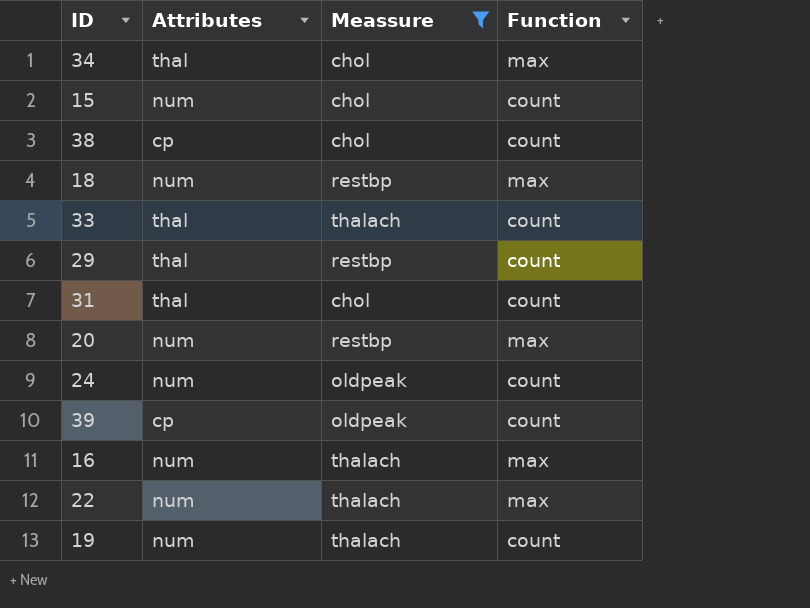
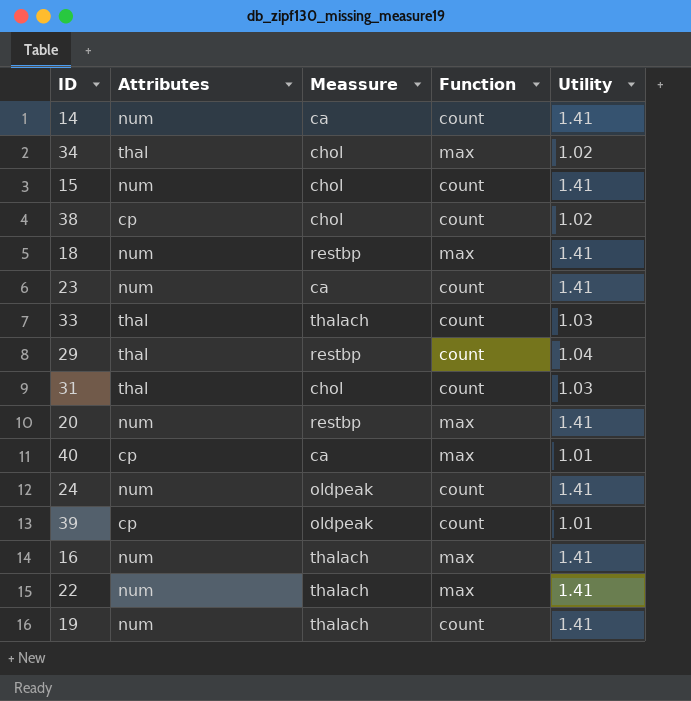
filter: Meassure != ca -> none
column Utility | position: none -> 5

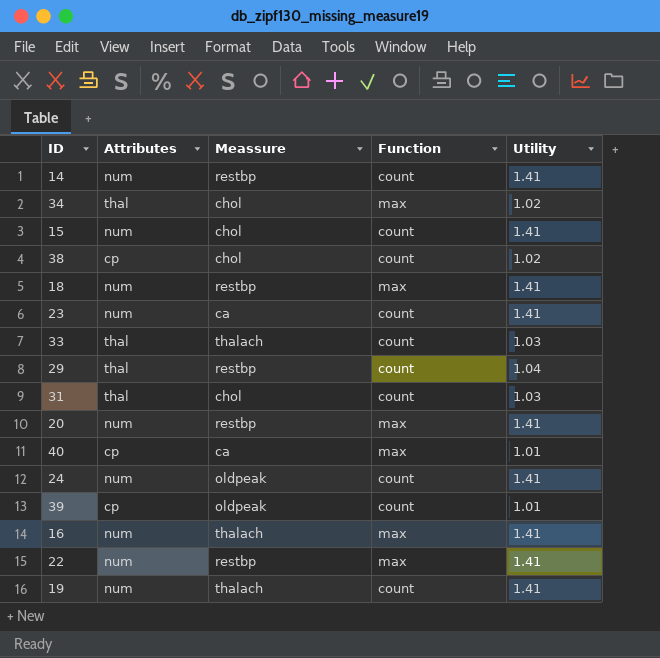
14 | Meassure: ca -> restbp
22 | Meassure: thalach -> restbp

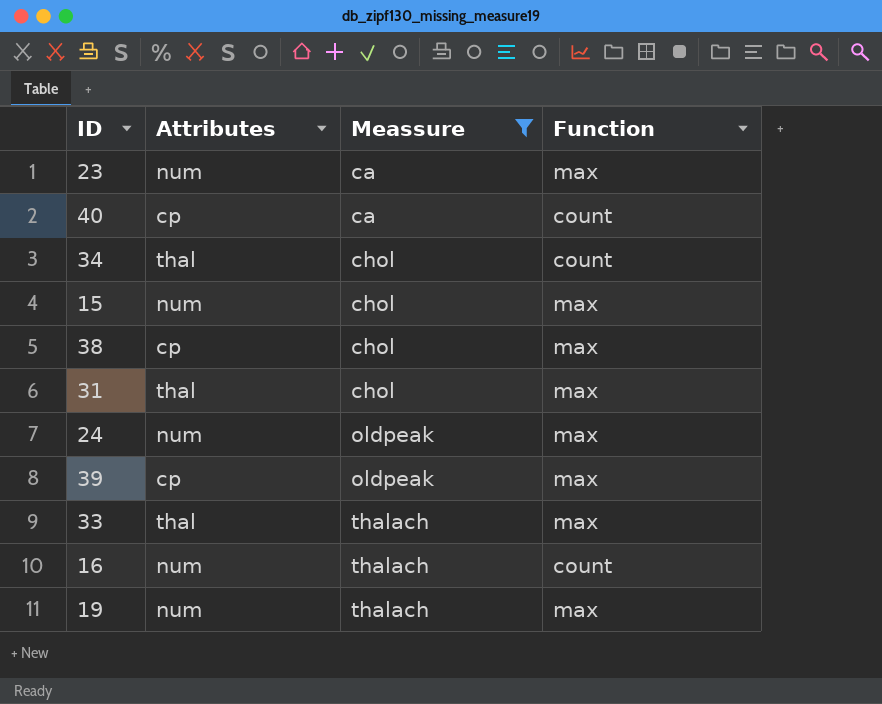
filter: none -> Meassure != restbp
row order: none -> Meassure ascending
column Utility | position: 5 -> none
23 | Function: count -> max
40 | Function: max -> count
34 | Function: max -> count
15 | Function: count -> max
38 | Function: count -> max
31 | Function: count -> max
24 | Function: count -> max
39 | Function: count -> max
33 | Function: count -> max
16 | Function: max -> count
19 | Function: count -> max

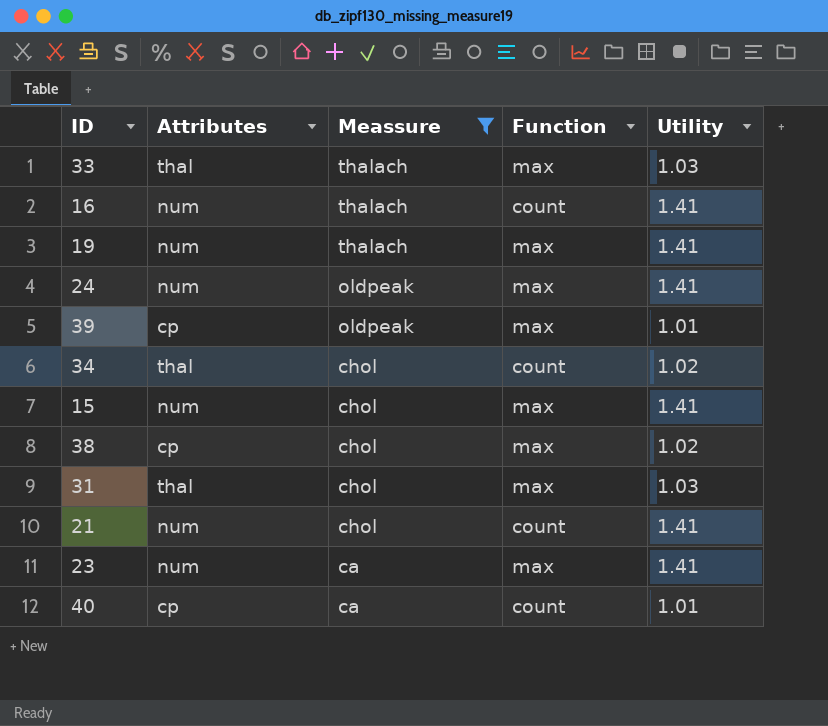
row order: Meassure ascending -> Meassure descending
column Utility | position: none -> 5
row 21: none -> num | chol | count | 1.41

